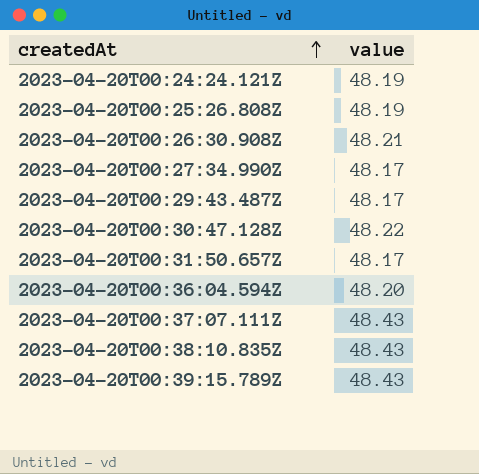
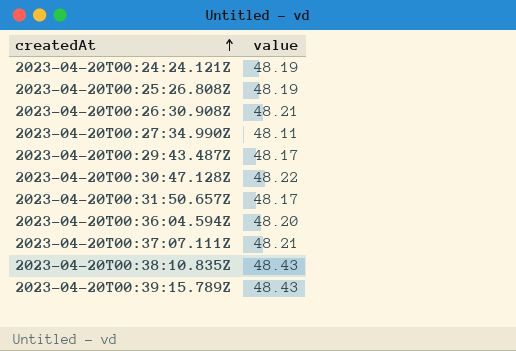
2023-04-20T00:27:34.990Z | value: 48.17 -> 48.11
2023-04-20T00:37:07.111Z | value: 48.43 -> 48.21

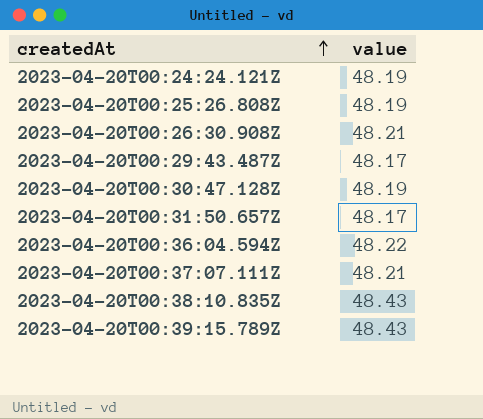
row 2023-04-20T00:27:34.990Z: 48.11 -> none
2023-04-20T00:30:47.128Z | value: 48.22 -> 48.19
2023-04-20T00:36:04.594Z | value: 48.20 -> 48.22

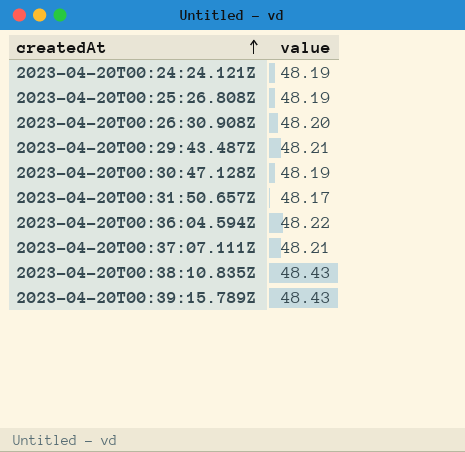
2023-04-20T00:26:30.908Z | value: 48.21 -> 48.20
2023-04-20T00:29:43.487Z | value: 48.17 -> 48.21

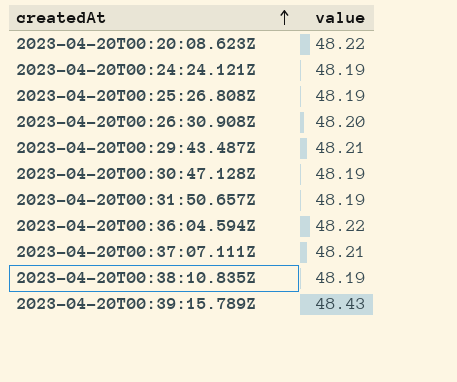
row 2023-04-20T00:20:08.623Z: none -> 48.22
2023-04-20T00:31:50.657Z | value: 48.17 -> 48.19
2023-04-20T00:38:10.835Z | value: 48.43 -> 48.19

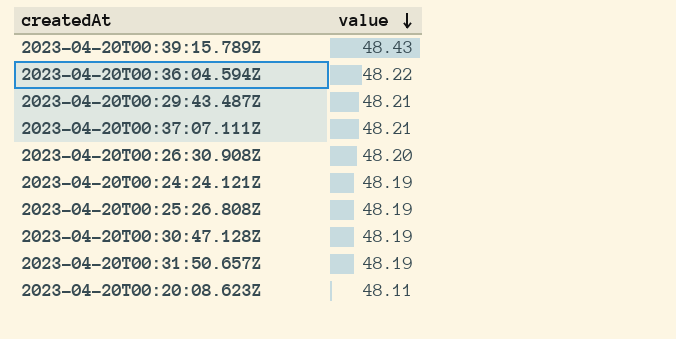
row order: createdAt ascending -> value descending
row 2023-04-20T00:38:10.835Z: 48.19 -> none
2023-04-20T00:20:08.623Z | value: 48.22 -> 48.11

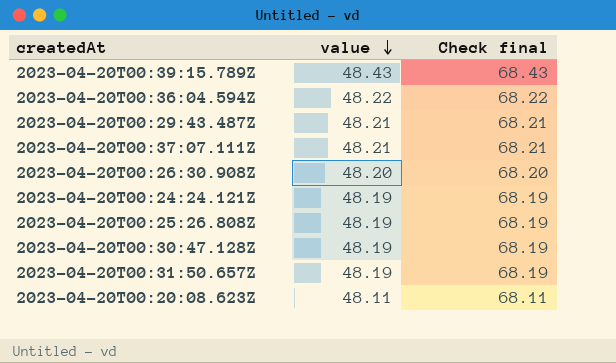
column Check final | formula: none -> [value] + 20

